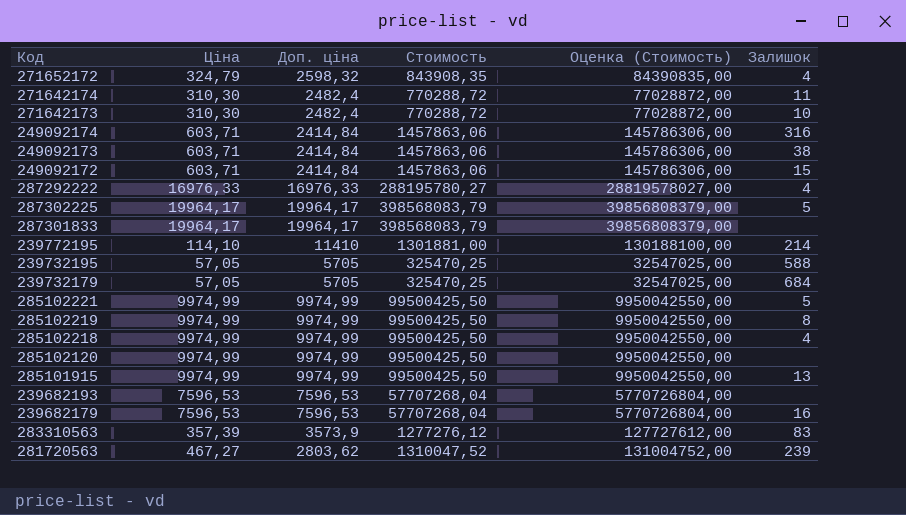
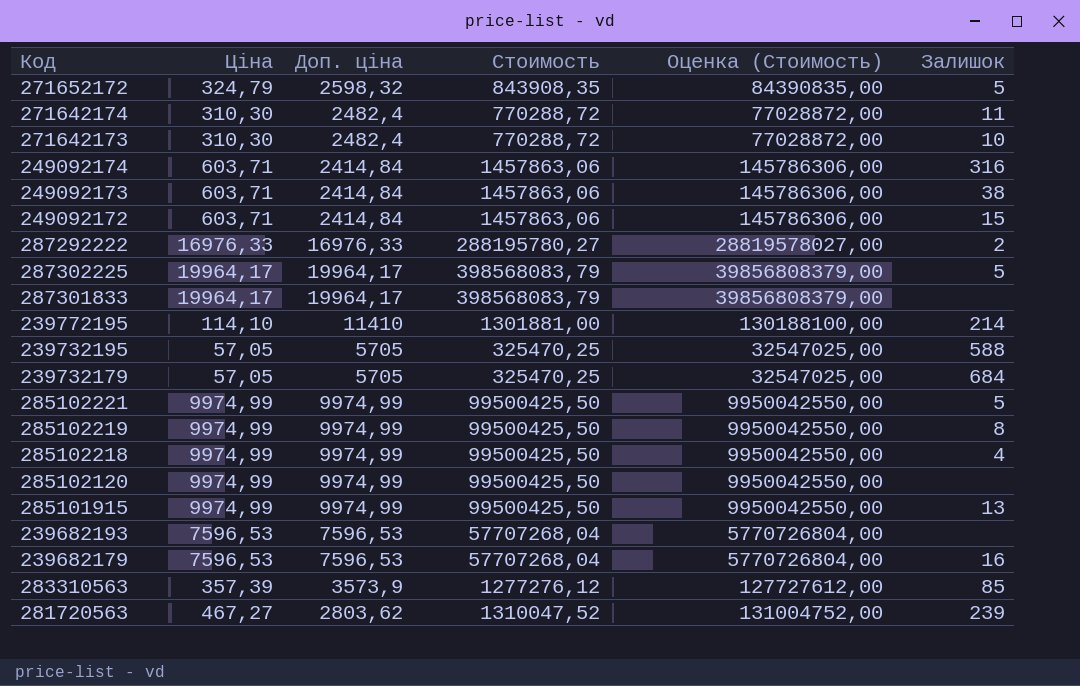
271652172 | Залишок: 4 -> 5
287292222 | Залишок: 4 -> 2
283310563 | Залишок: 83 -> 85

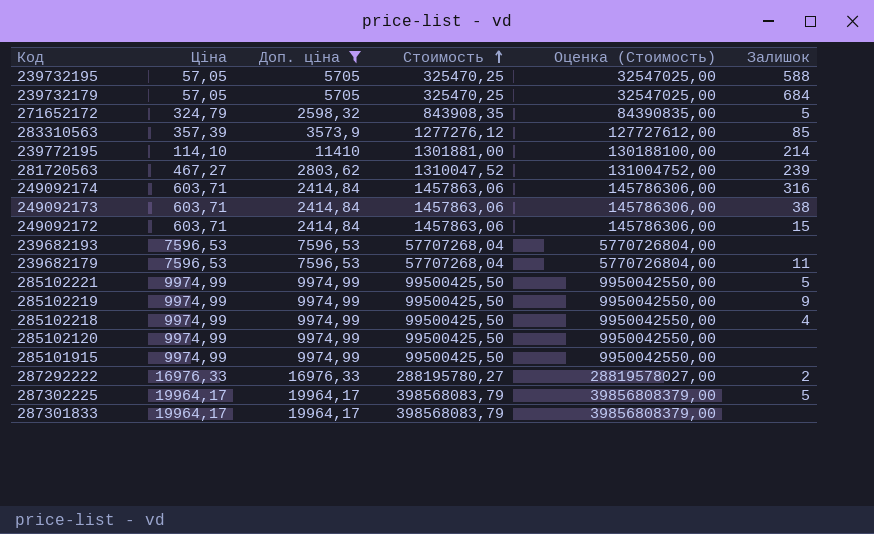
filter: none -> Доп. ціна != 2482,4
row order: none -> Стоимость ascending
239682179 | Залишок: 16 -> 11
285102219 | Залишок: 8 -> 9
285101915 | Залишок: 13 -> none

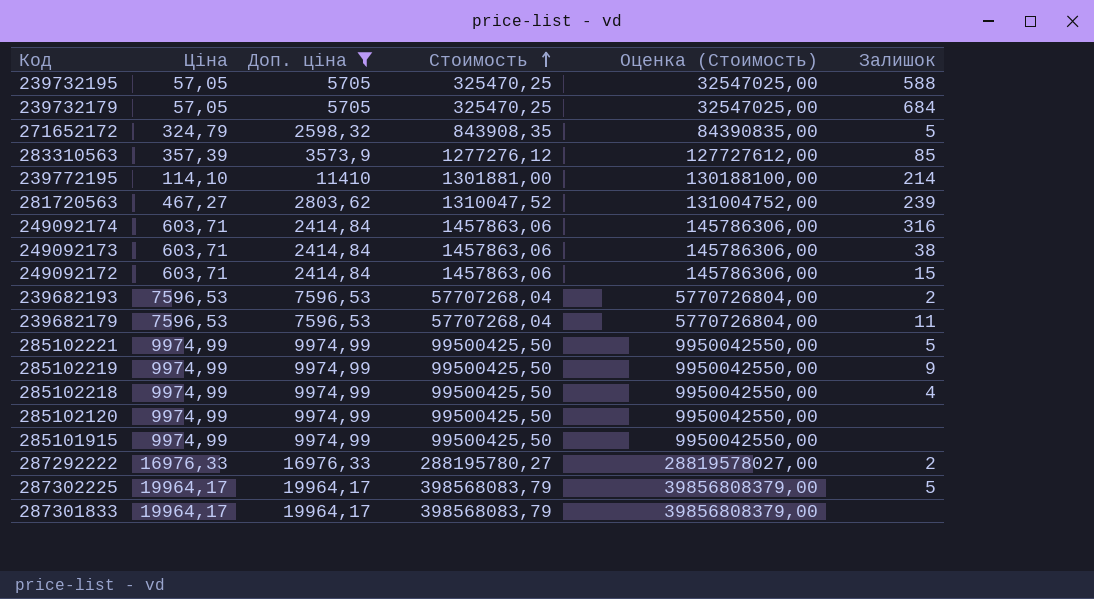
239682193 | Залишок: none -> 2

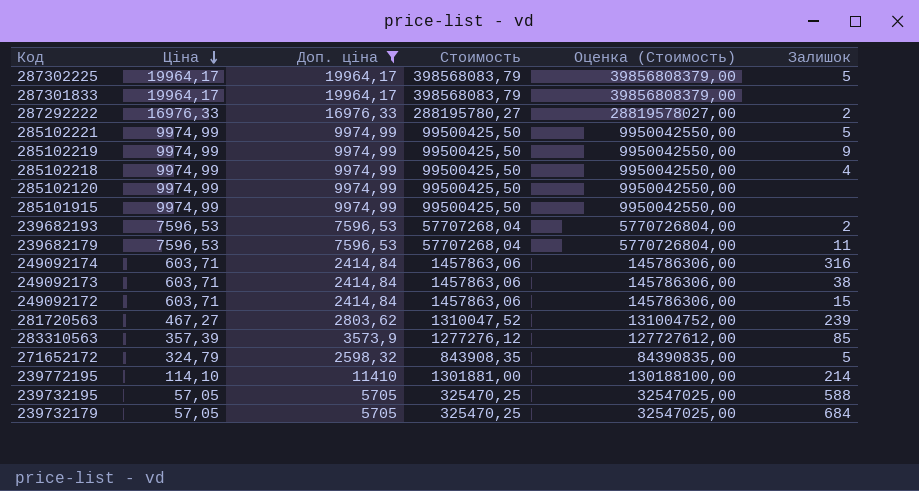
row order: Стоимость ascending -> Ціна descending

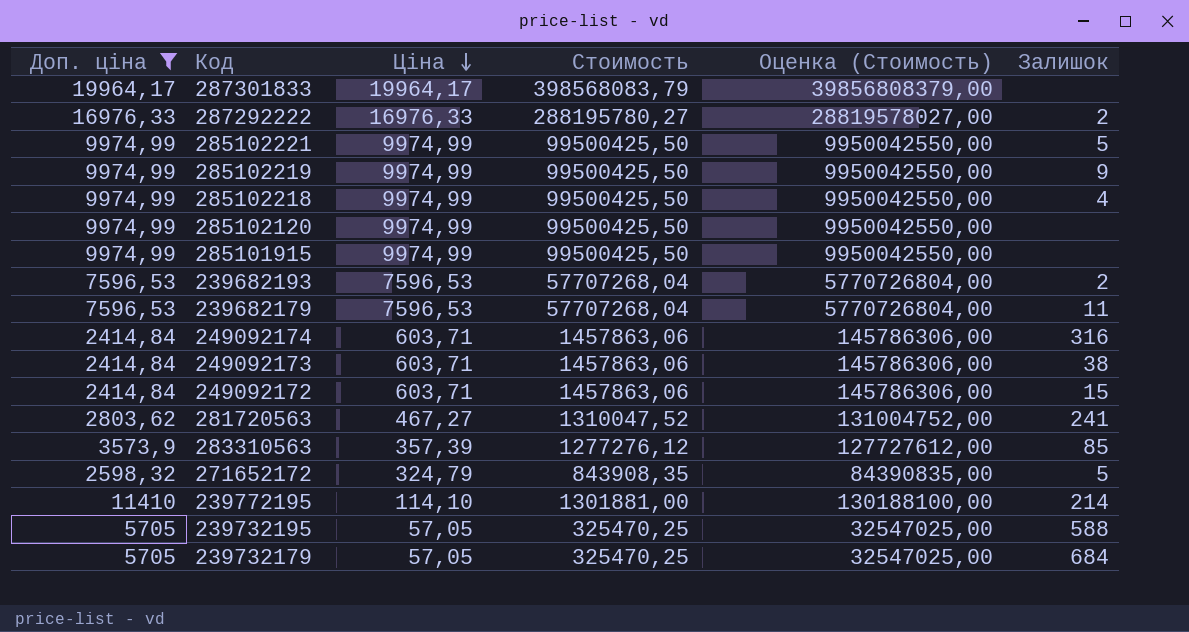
column Доп. ціна | position: 3 -> 1
row 287302225: 19964,17 | 19964,17 | 398568083,79 | 39856808379,00 | 5 -> none
281720563 | Залишок: 239 -> 241

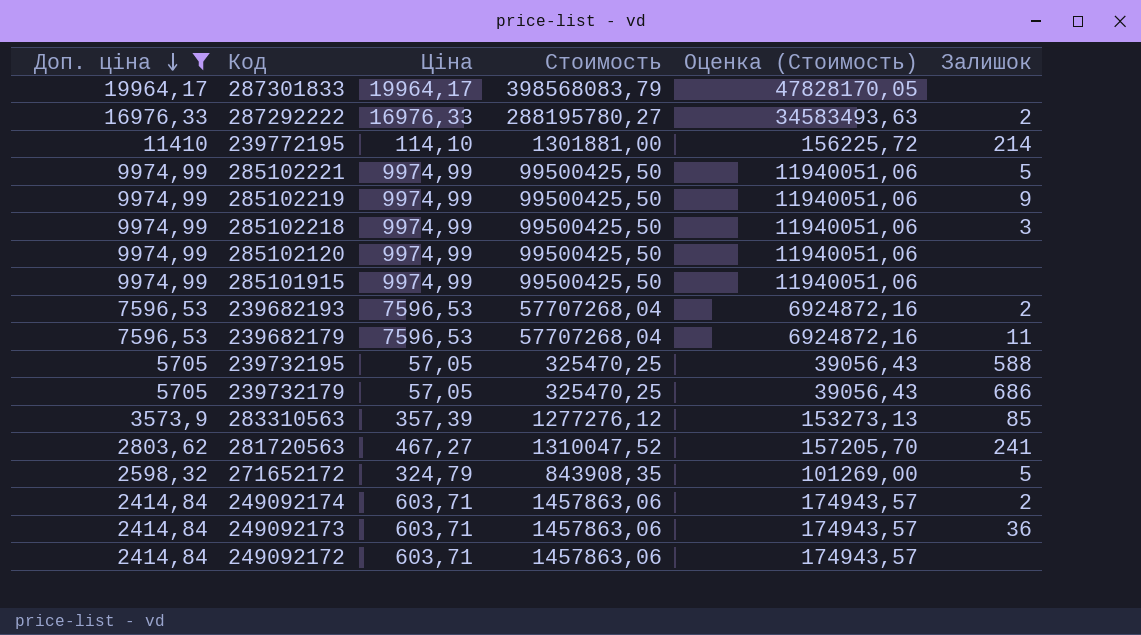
row order: Ціна descending -> Доп. ціна descending
column Оценка (Стоимость) | formula: [Стоимость] * 100 -> [Стоимость] * 0,12
285102218 | Залишок: 4 -> 3
239732179 | Залишок: 684 -> 686
249092174 | Залишок: 316 -> 2
249092173 | Залишок: 38 -> 36
249092172 | Залишок: 15 -> none

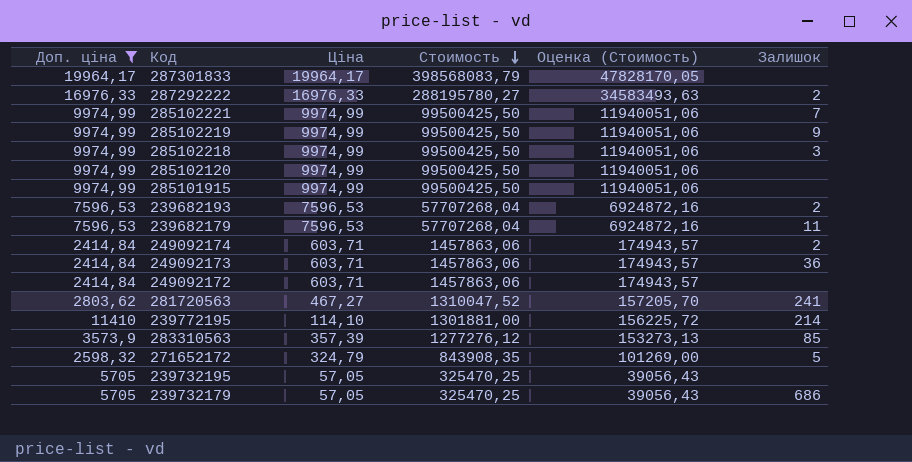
row order: Доп. ціна descending -> Стоимость descending
285102221 | Залишок: 5 -> 7
239732195 | Залишок: 588 -> none

